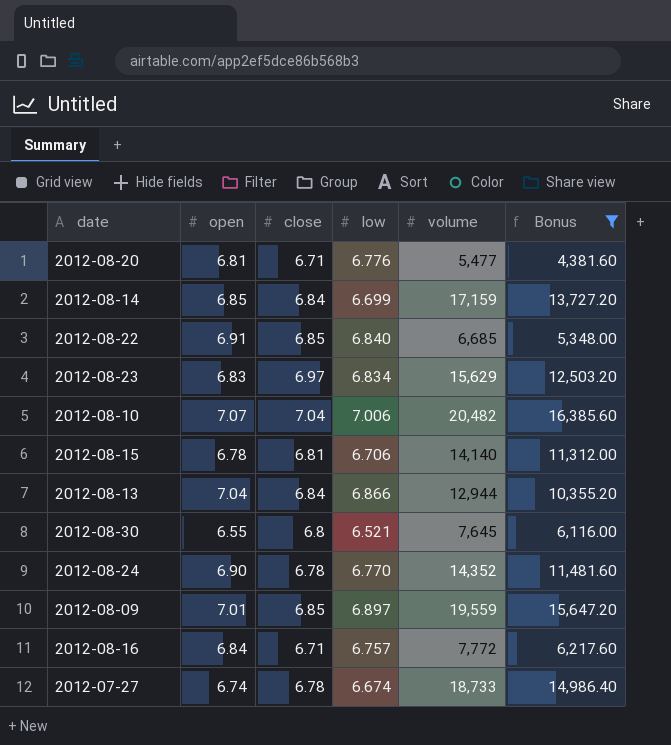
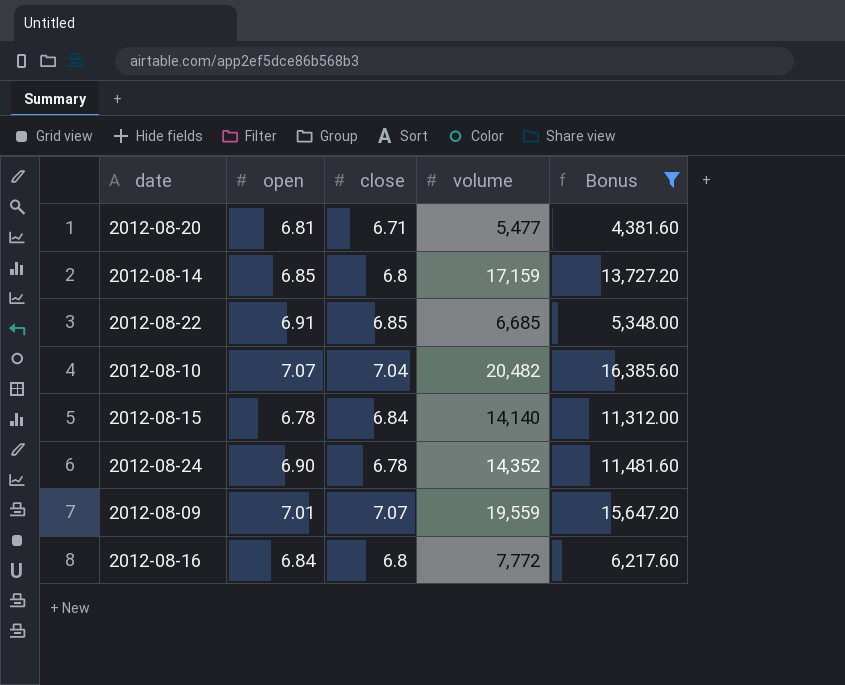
column low | position: 4 -> none
row 2012-08-23: 6.83 | 6.97 | 6.834 | 15,629 | 12,503.20 -> none
row 2012-08-13: 7.04 | 6.84 | 6.866 | 12,944 | 10,355.20 -> none
row 2012-08-30: 6.55 | 6.8 | 6.521 | 7,645 | 6,116.00 -> none
row 2012-07-27: 6.74 | 6.78 | 6.674 | 18,733 | 14,986.40 -> none
2012-08-14 | close: 6.84 -> 6.8
2012-08-15 | close: 6.81 -> 6.84
2012-08-09 | close: 6.85 -> 7.07
2012-08-16 | close: 6.71 -> 6.8

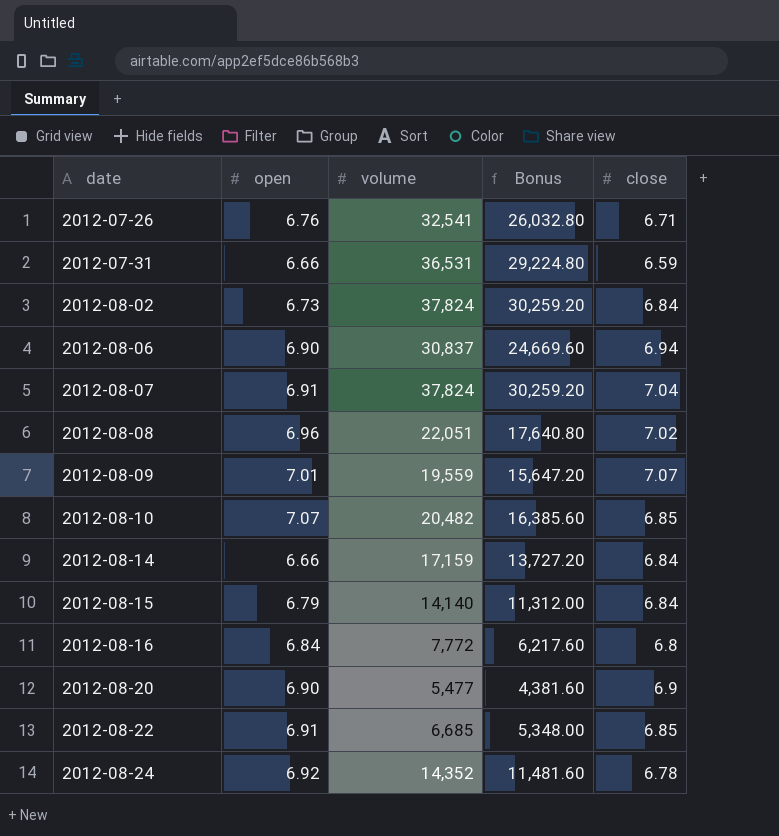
filter: Bonus <= 16,385.60 -> none
row order: none -> date ascending
column close | position: 3 -> 5
2012-08-10 | close: 7.04 -> 6.85
2012-08-14 | open: 6.85 -> 6.66
2012-08-14 | close: 6.8 -> 6.84
2012-08-15 | open: 6.78 -> 6.79
2012-08-20 | open: 6.81 -> 6.90
2012-08-20 | close: 6.71 -> 6.9
2012-08-24 | open: 6.90 -> 6.92

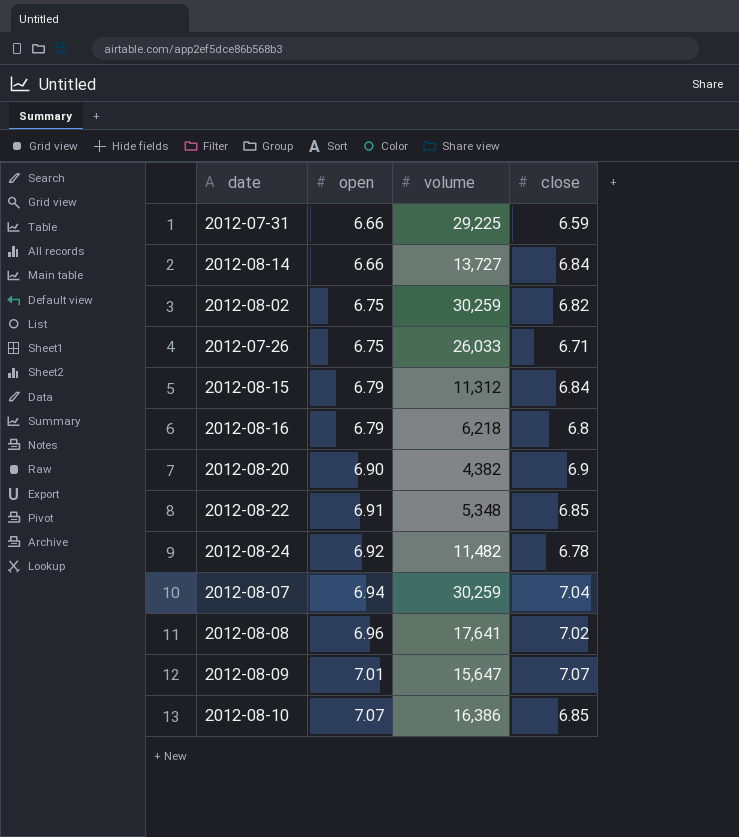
row order: date ascending -> open ascending
column Bonus | formula: [volume] * 0.8 -> none
row 2012-08-06: 6.90 | 30,837 | 24,669.60 | 6.94 -> none
2012-07-31 | volume: 36,531 -> 29,225
2012-08-14 | volume: 17,159 -> 13,727
2012-08-02 | open: 6.73 -> 6.75
2012-08-02 | volume: 37,824 -> 30,259
2012-08-02 | close: 6.84 -> 6.82
2012-07-26 | open: 6.76 -> 6.75
2012-07-26 | volume: 32,541 -> 26,033
2012-08-15 | volume: 14,140 -> 11,312
2012-08-16 | open: 6.84 -> 6.79
2012-08-16 | volume: 7,772 -> 6,218
2012-08-20 | volume: 5,477 -> 4,382
2012-08-22 | volume: 6,685 -> 5,348
2012-08-24 | volume: 14,352 -> 11,482
2012-08-07 | open: 6.91 -> 6.94
2012-08-07 | volume: 37,824 -> 30,259
2012-08-08 | volume: 22,051 -> 17,641
2012-08-09 | volume: 19,559 -> 15,647
2012-08-10 | volume: 20,482 -> 16,386

